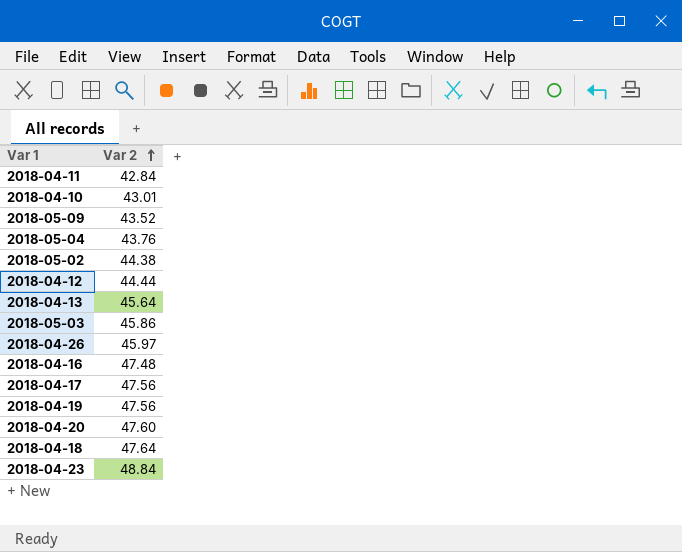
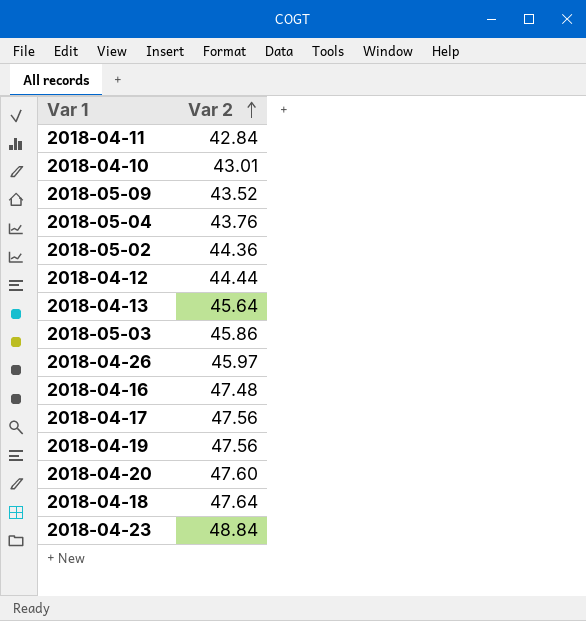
2018-05-02 | Var 2: 44.38 -> 44.36

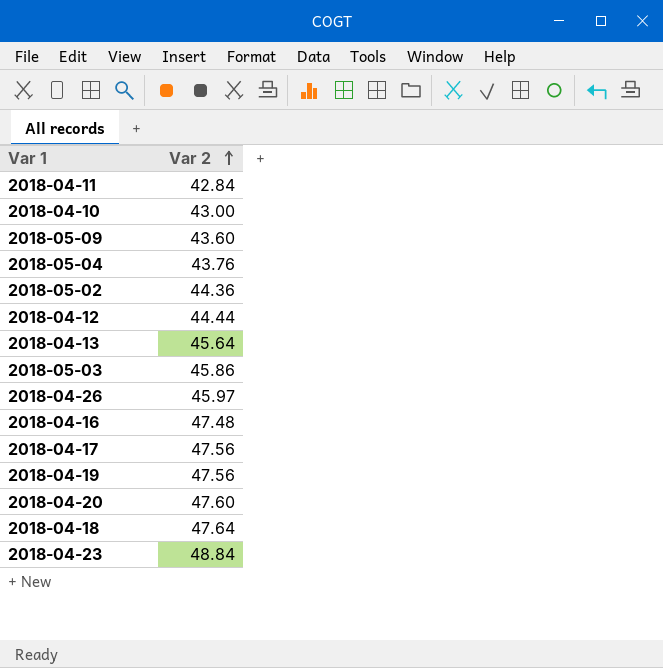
2018-04-10 | Var 2: 43.01 -> 43.00
2018-05-09 | Var 2: 43.52 -> 43.60

